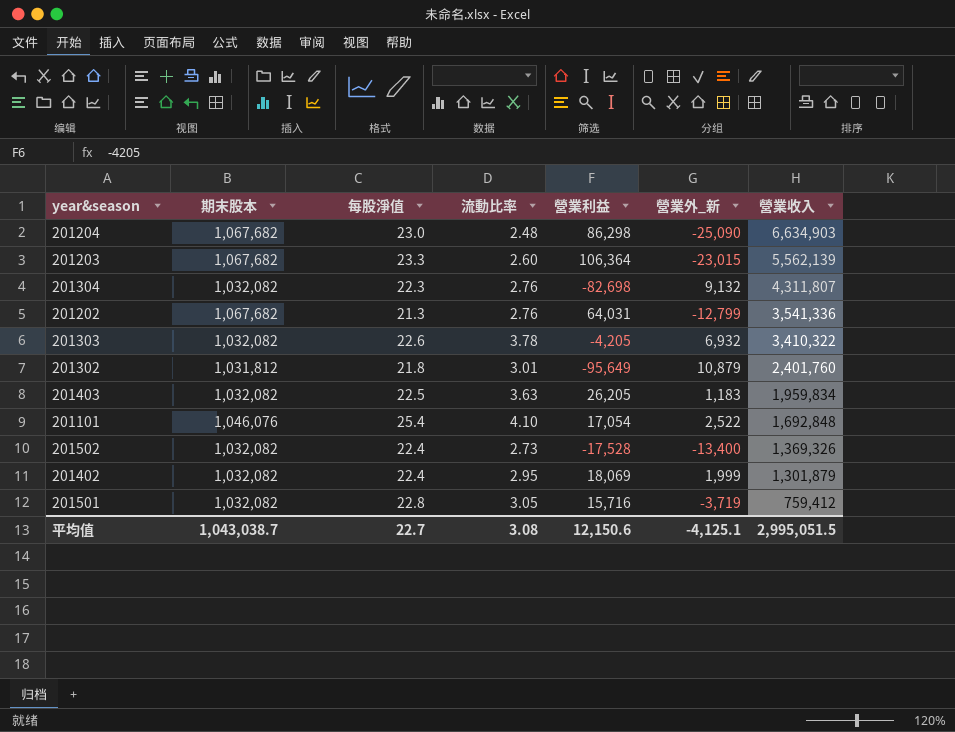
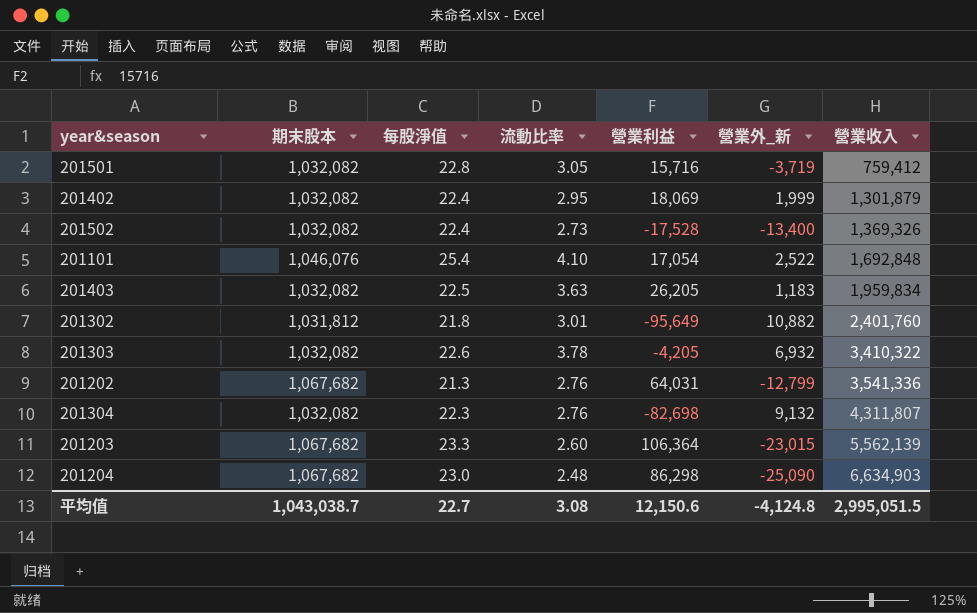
row order: 營業收入 descending -> 營業收入 ascending
201302 | 營業外_新: 10,879 -> 10,882
平均值 | 營業外_新: -4,125.1 -> -4,124.8

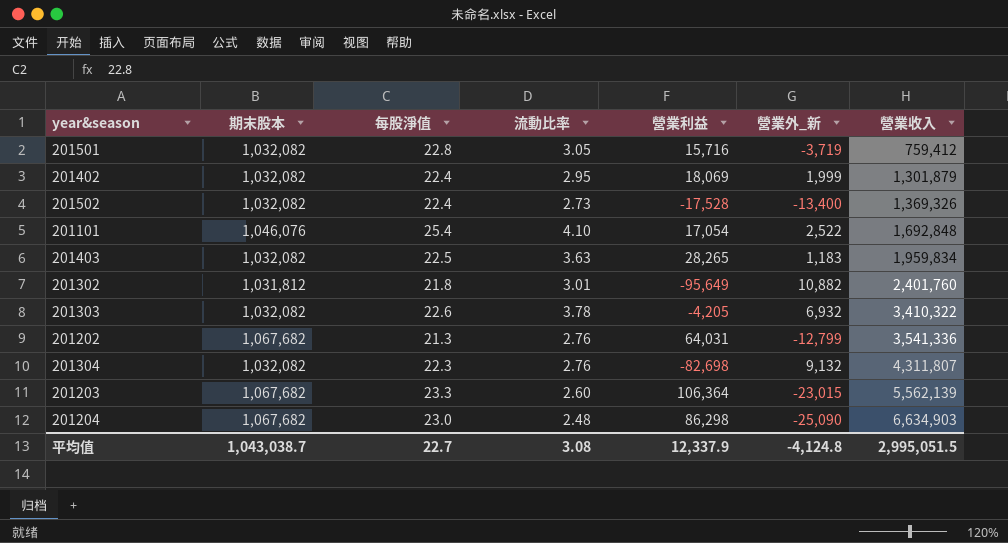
201403 | 營業利益: 26,205 -> 28,265
平均值 | 營業利益: 12,150.6 -> 12,337.9

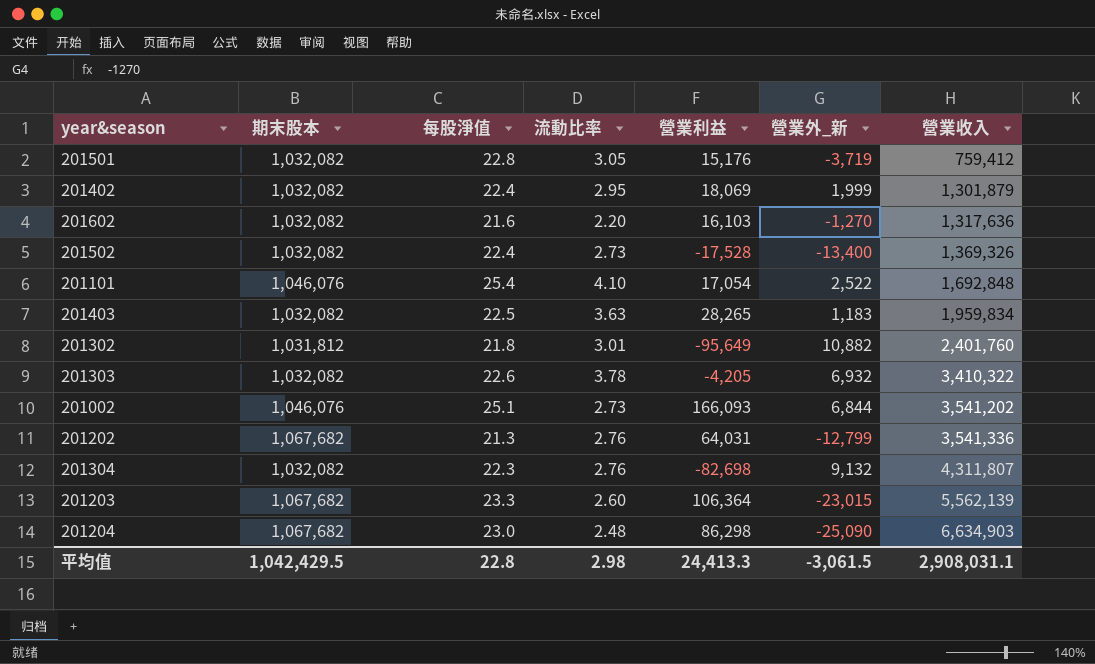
201501 | 營業利益: 15,716 -> 15,176
row 201602: none -> 1,032,082 | 21.6 | 2.20 | 16,103 | -1,270 | 1,317,636
row 201002: none -> 1,046,076 | 25.1 | 2.73 | 166,093 | 6,844 | 3,541,202
平均值 | 期末股本: 1,043,038.7 -> 1,042,429.5
平均值 | 每股淨值: 22.7 -> 22.8
平均值 | 流動比率: 3.08 -> 2.98
平均值 | 營業利益: 12,337.9 -> 24,413.3
平均值 | 營業外_新: -4,124.8 -> -3,061.5
平均值 | 營業收入: 2,995,051.5 -> 2,908,031.1

